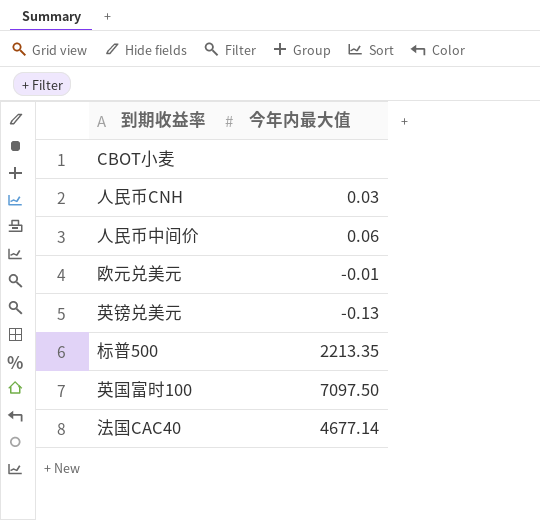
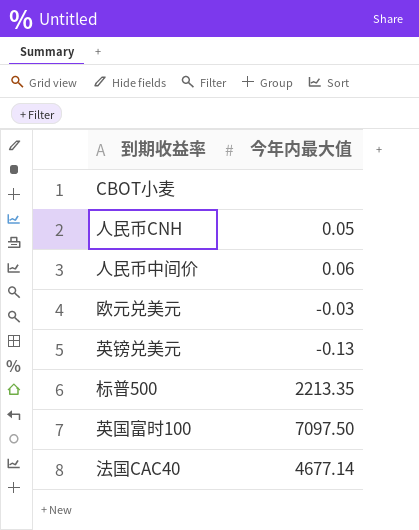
人民币CNH | 今年内最大值: 0.03 -> 0.05
欧元兑美元 | 今年内最大值: -0.01 -> -0.03

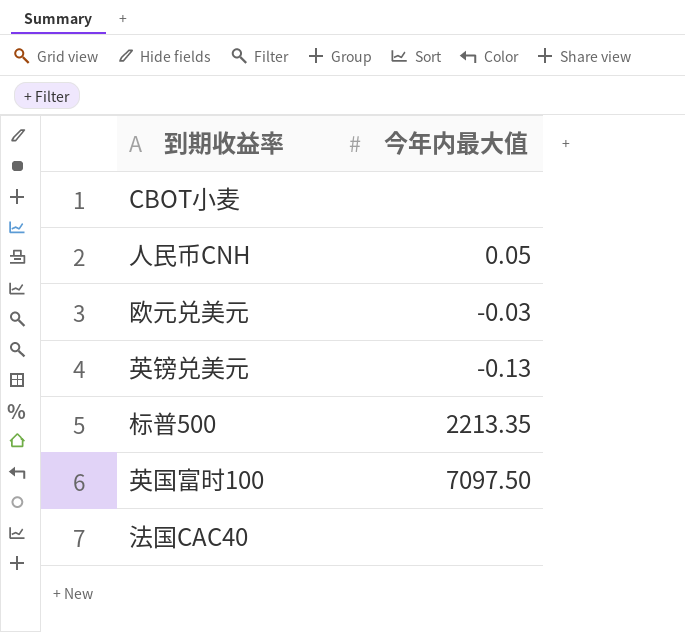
row 人民币中间价: 0.06 -> none
法国CAC40 | 今年内最大值: 4677.14 -> none

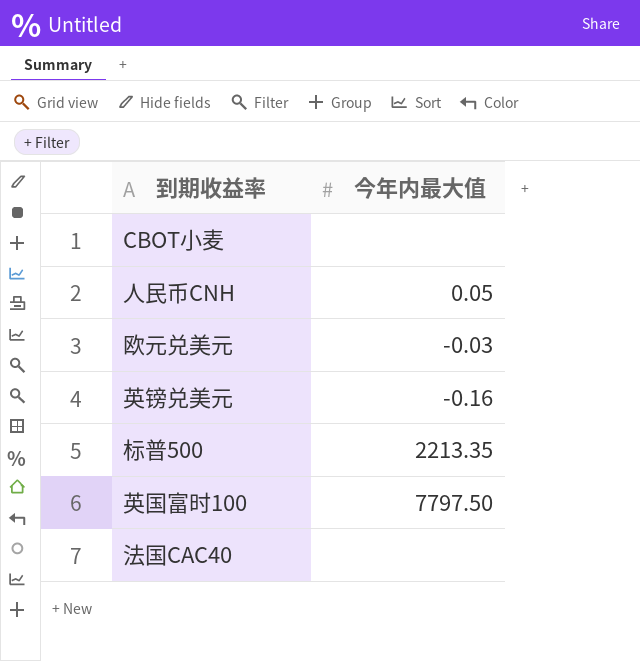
英镑兑美元 | 今年内最大值: -0.13 -> -0.16
英国富时100 | 今年内最大值: 7097.50 -> 7797.50

